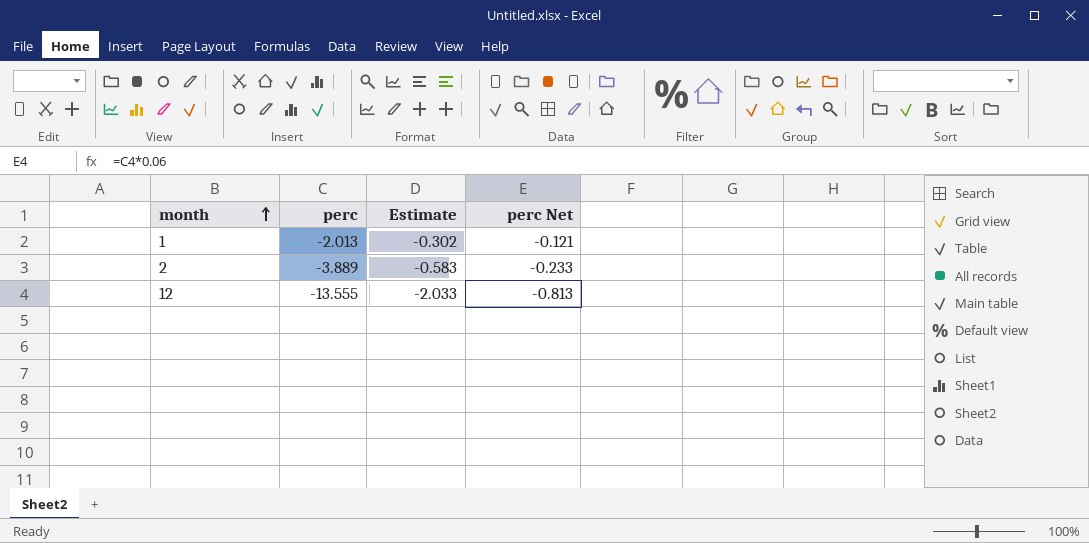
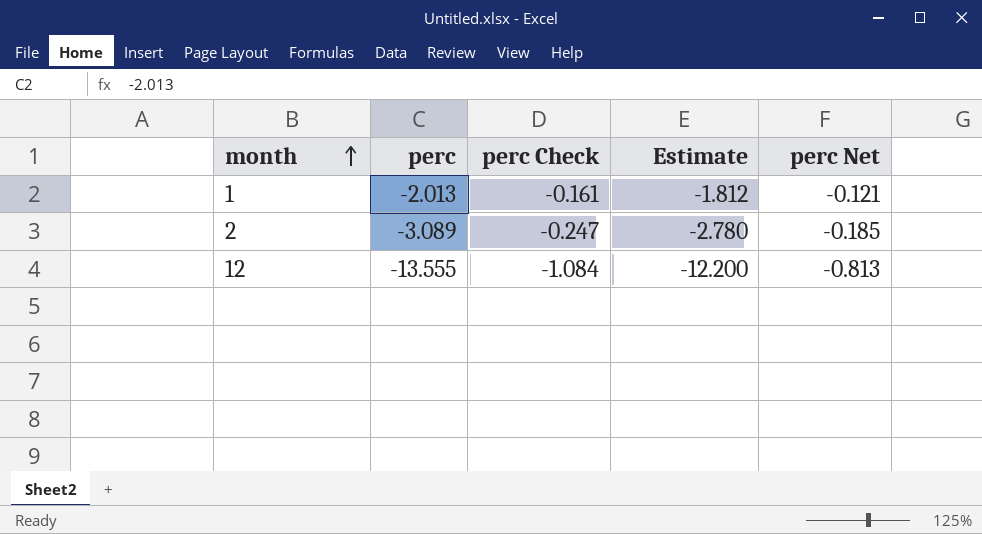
column perc Check | formula: none -> [perc] * 0.08
column Estimate | formula: [perc] * 0.15 -> [perc] * 0.9
2 | perc: -3.889 -> -3.089
2 | perc Net: -0.233 -> -0.185

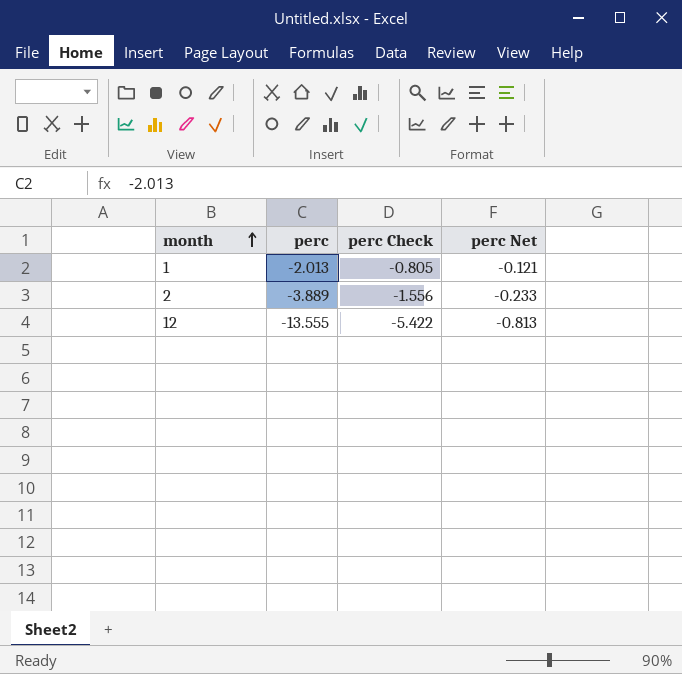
column Estimate | formula: [perc] * 0.9 -> none
column perc Check | formula: [perc] * 0.08 -> [perc] * 0.4
2 | perc: -3.089 -> -3.889
2 | perc Net: -0.185 -> -0.233

